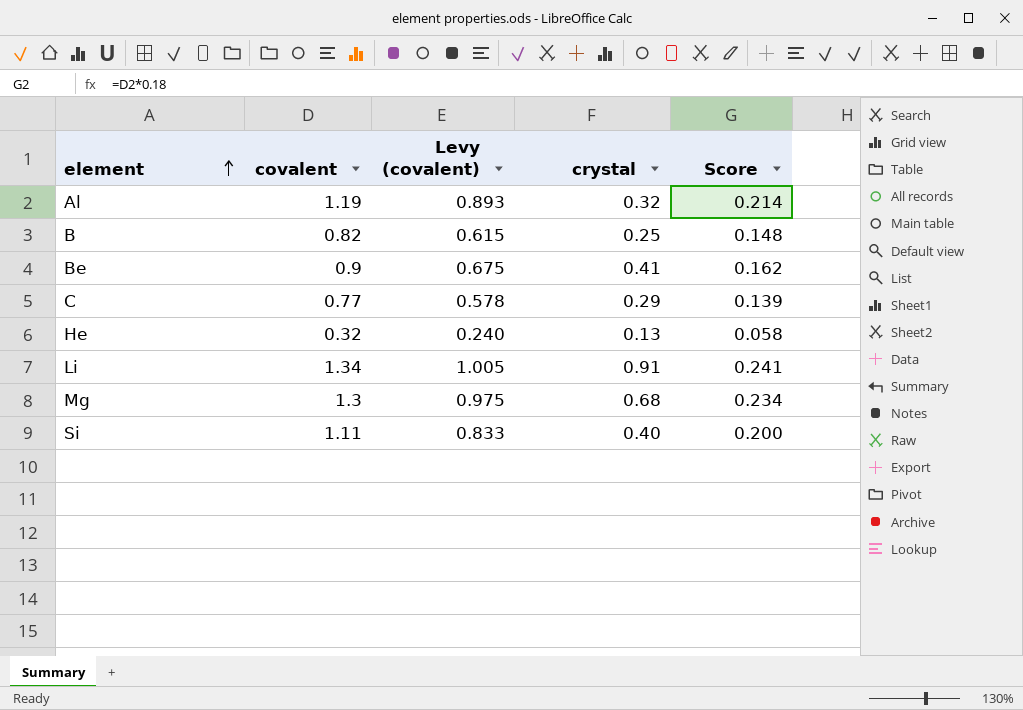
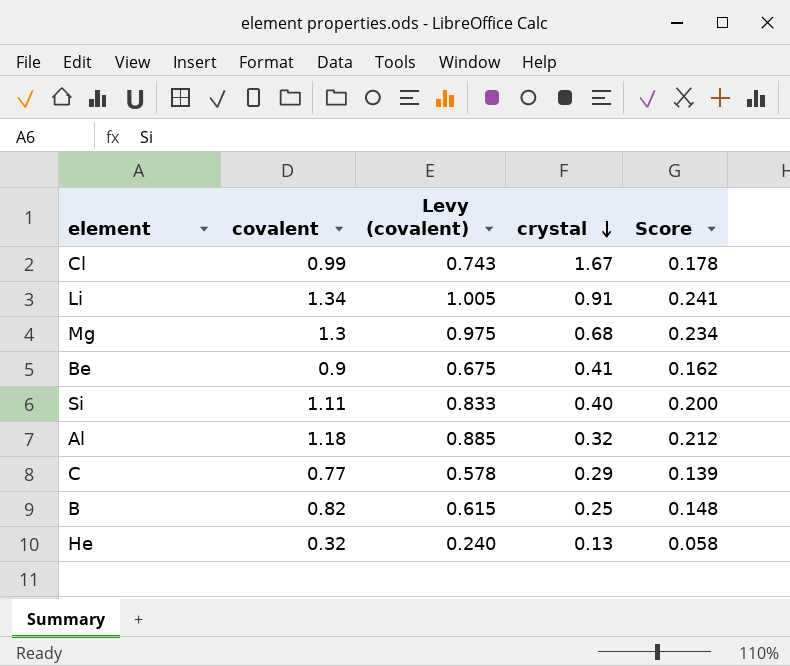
row order: element ascending -> crystal descending
row Cl: none -> 0.99 | 0.743 | 1.67 | 0.178
Al | covalent: 1.19 -> 1.18
Al | Levy (covalent): 0.893 -> 0.885
Al | Score: 0.214 -> 0.212

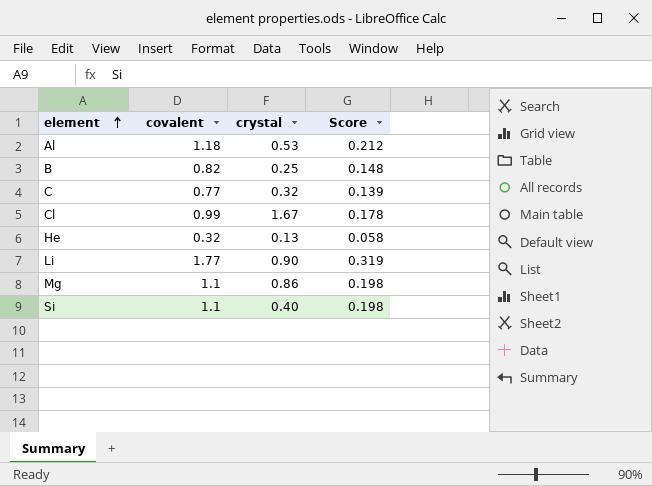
row order: crystal descending -> element ascending
column Levy (covalent) | formula: [covalent] * 0.75 -> none
row Be: 0.9 | 0.675 | 0.41 | 0.162 -> none
Al | crystal: 0.32 -> 0.53
C | crystal: 0.29 -> 0.32
Li | covalent: 1.34 -> 1.77
Li | crystal: 0.91 -> 0.90
Li | Score: 0.241 -> 0.319
Mg | covalent: 1.3 -> 1.1
Mg | crystal: 0.68 -> 0.86
Mg | Score: 0.234 -> 0.198
Si | covalent: 1.11 -> 1.1
Si | Score: 0.200 -> 0.198

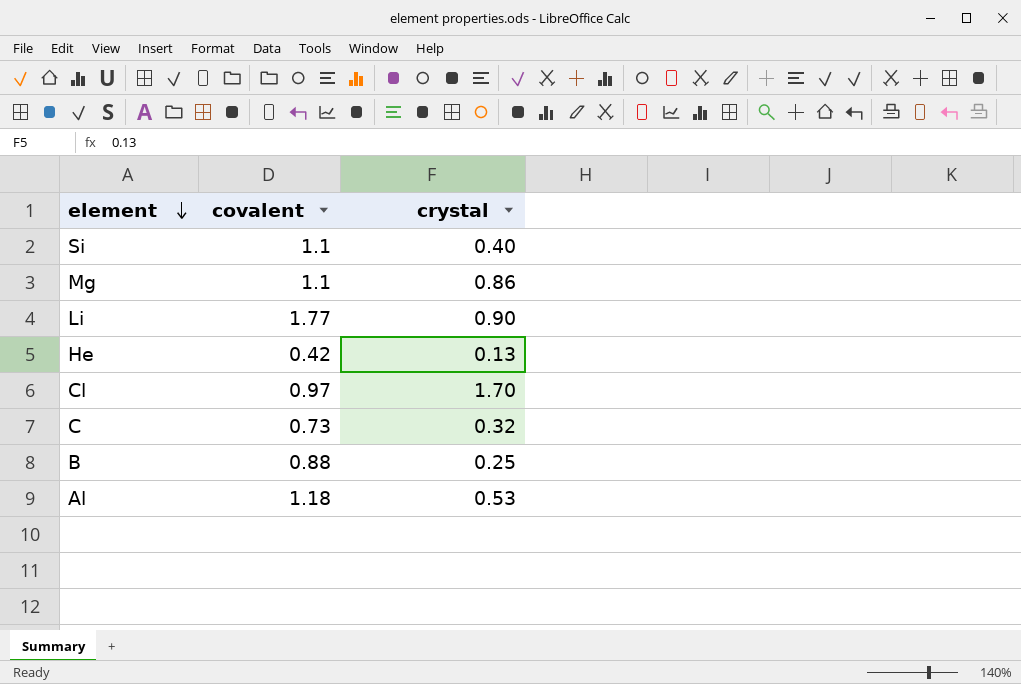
row order: element ascending -> element descending
column Score | formula: [covalent] * 0.18 -> none
He | covalent: 0.32 -> 0.42
Cl | covalent: 0.99 -> 0.97
Cl | crystal: 1.67 -> 1.70
C | covalent: 0.77 -> 0.73
B | covalent: 0.82 -> 0.88

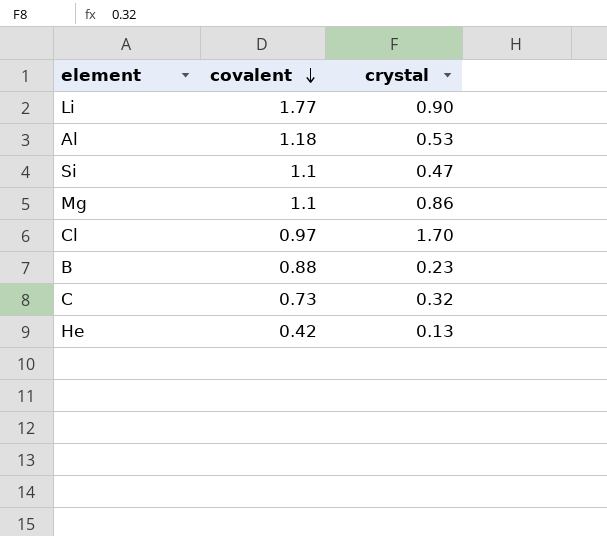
row order: element descending -> covalent descending
Si | crystal: 0.40 -> 0.47
B | crystal: 0.25 -> 0.23

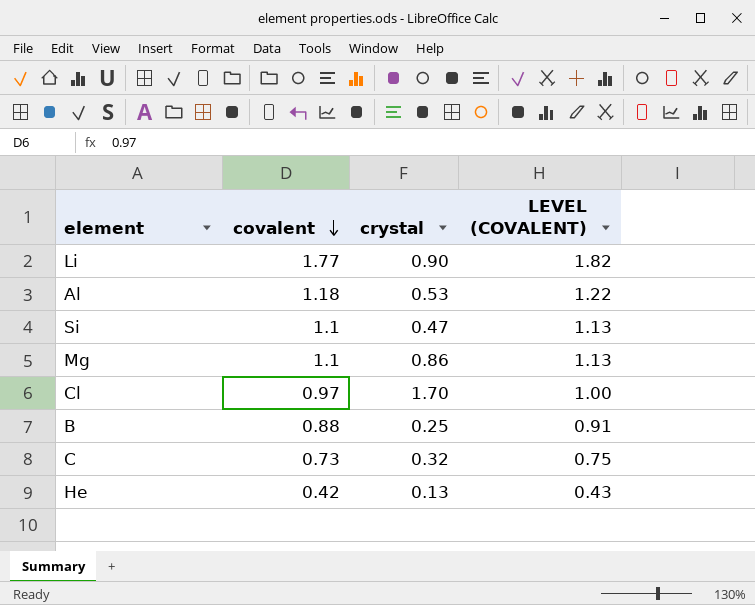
column LEVEL (COVALENT) | formula: none -> [covalent] * 1.03
B | crystal: 0.23 -> 0.25

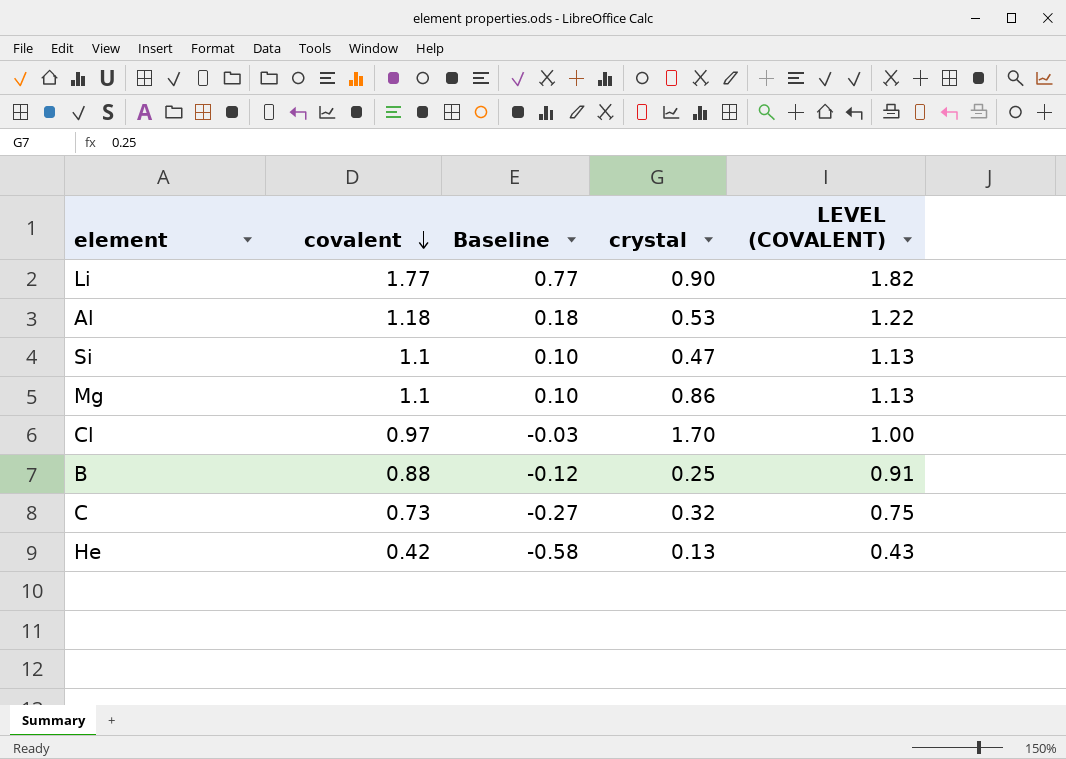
column Baseline | formula: none -> [covalent] - 1

